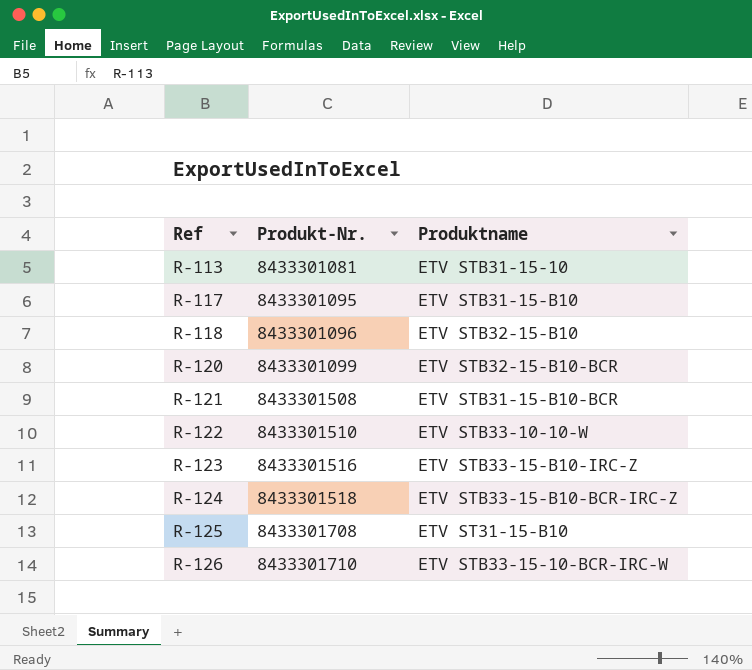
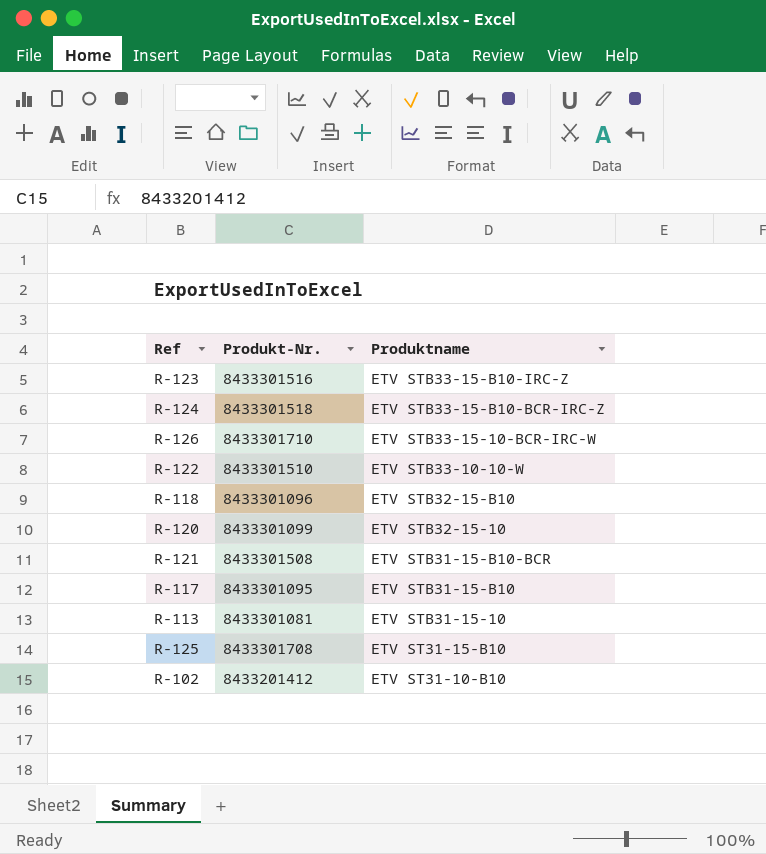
row order: Ref ascending -> Produktname descending
R-120 | Produktname: ETV STB32-15-B10-BCR -> ETV STB32-15-10
row R-102: none -> 8433201412 | ETV ST31-10-B10

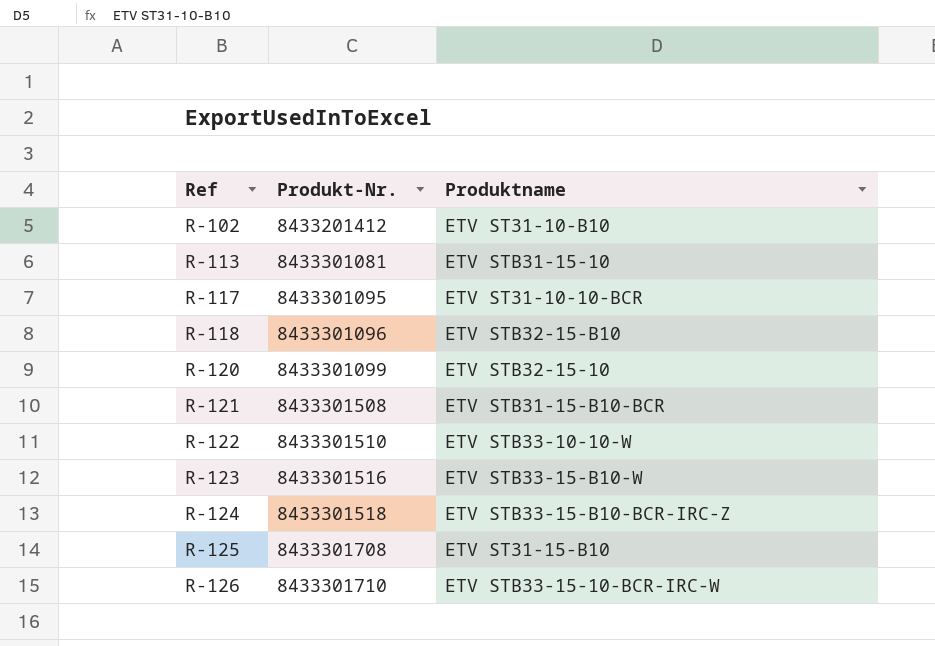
row order: Produktname descending -> Ref ascending
R-117 | Produktname: ETV STB31-15-B10 -> ETV ST31-10-10-BCR
R-123 | Produktname: ETV STB33-15-B10-IRC-Z -> ETV STB33-15-B10-W

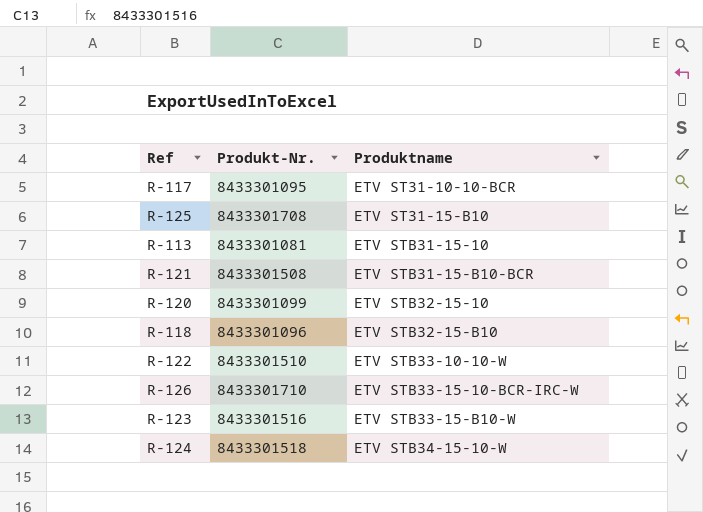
row order: Ref ascending -> Produktname ascending
row R-102: 8433201412 | ETV ST31-10-B10 -> none
R-124 | Produktname: ETV STB33-15-B10-BCR-IRC-Z -> ETV STB34-15-10-W

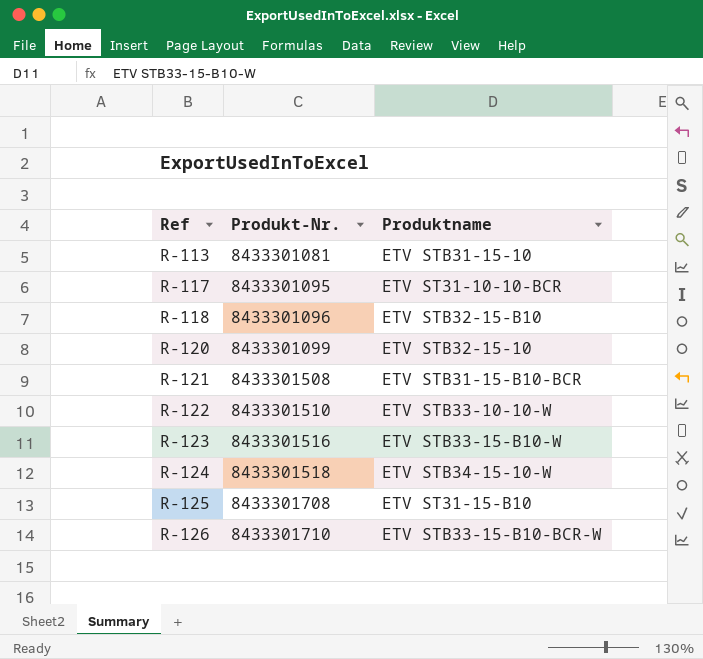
row order: Produktname ascending -> Ref ascending
R-126 | Produktname: ETV STB33-15-10-BCR-IRC-W -> ETV STB33-15-B10-BCR-W

